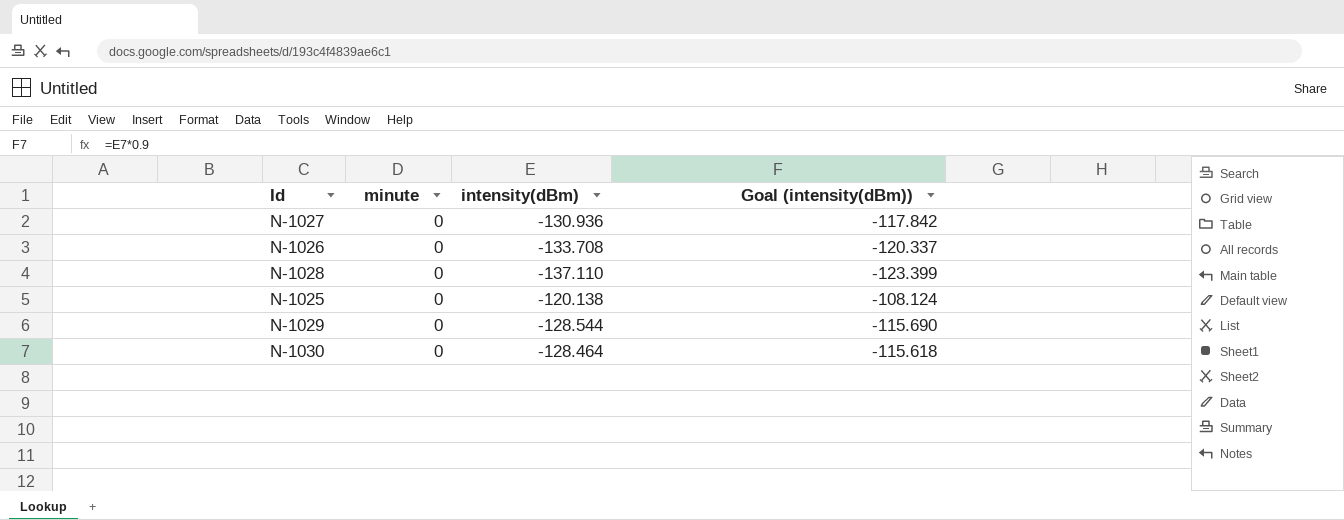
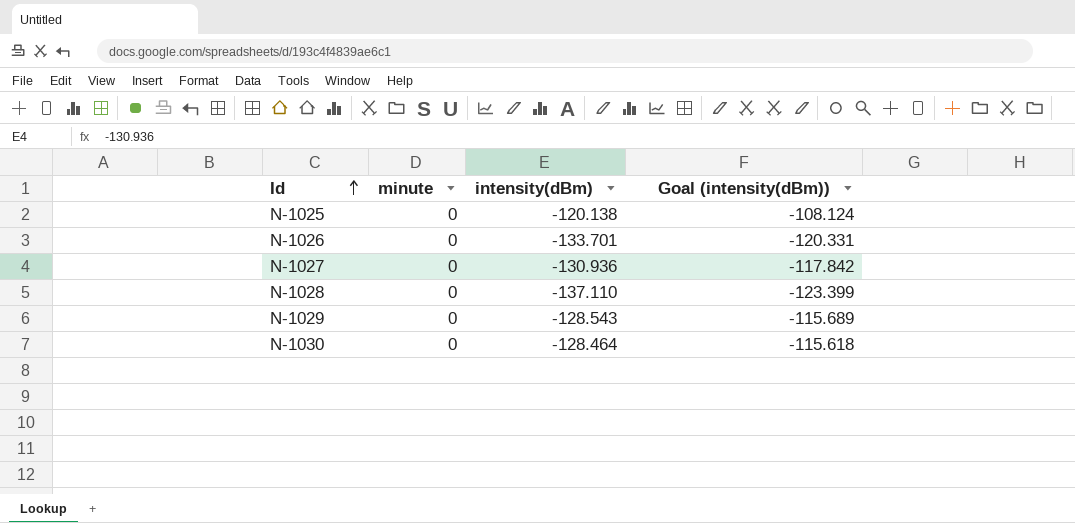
row order: none -> Id ascending
N-1026 | intensity(dBm): -133.708 -> -133.701
N-1026 | Goal (intensity(dBm)): -120.337 -> -120.331
N-1029 | intensity(dBm): -128.544 -> -128.543
N-1029 | Goal (intensity(dBm)): -115.690 -> -115.689

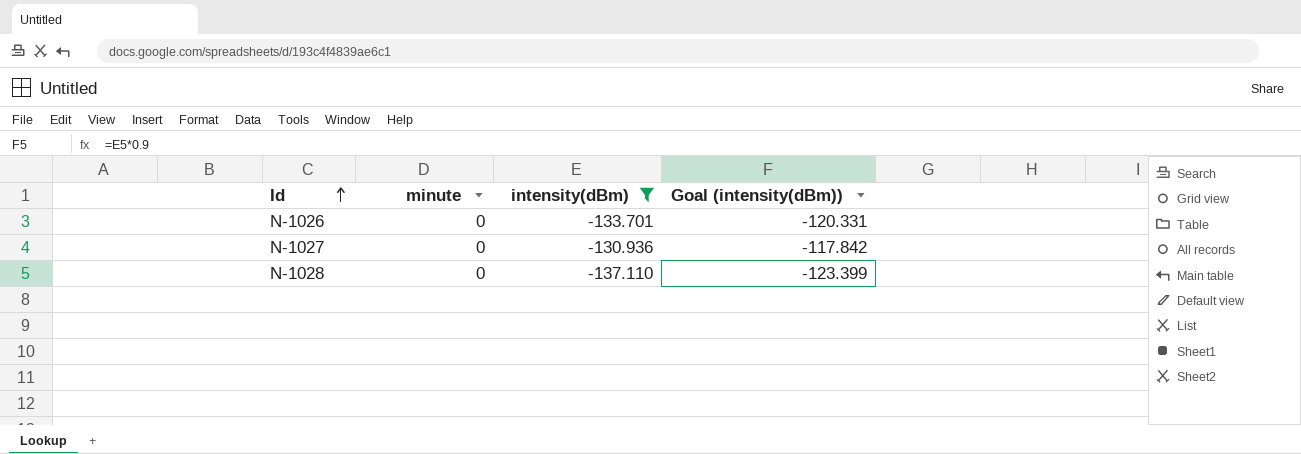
filter: none -> intensity(dBm) <= -130.936

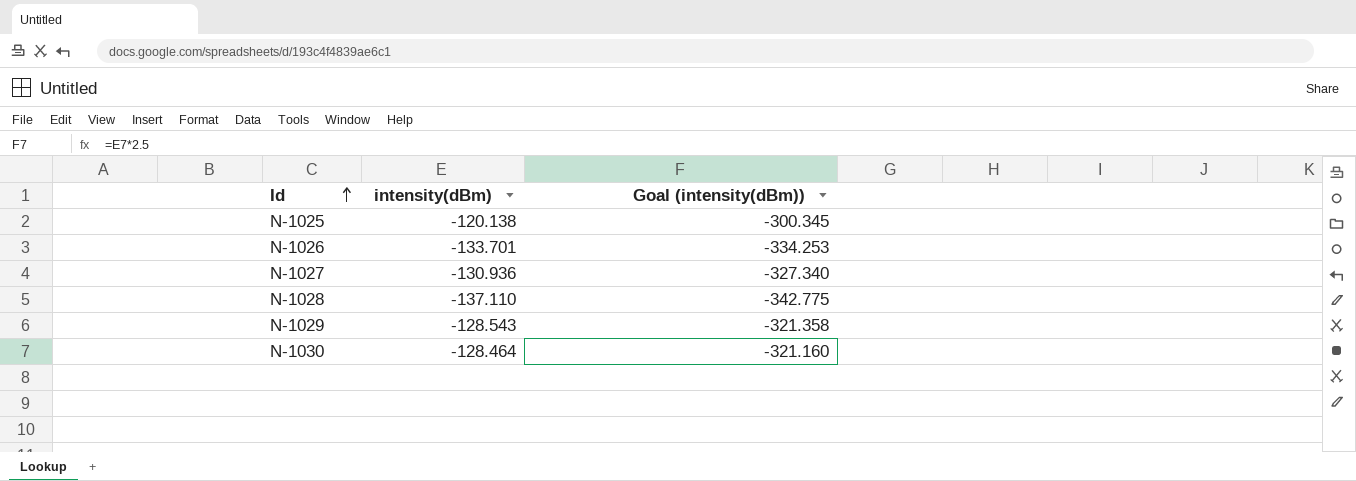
filter: intensity(dBm) <= -130.936 -> none
column minute | position: 2 -> none
column Goal (intensity(dBm)) | formula: [intensity(dBm)] * 0.9 -> [intensity(dBm)] * 2.5

